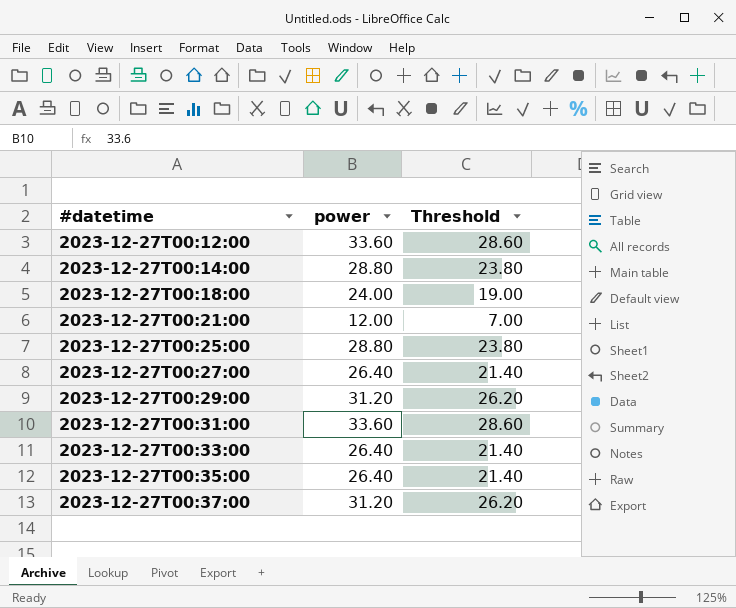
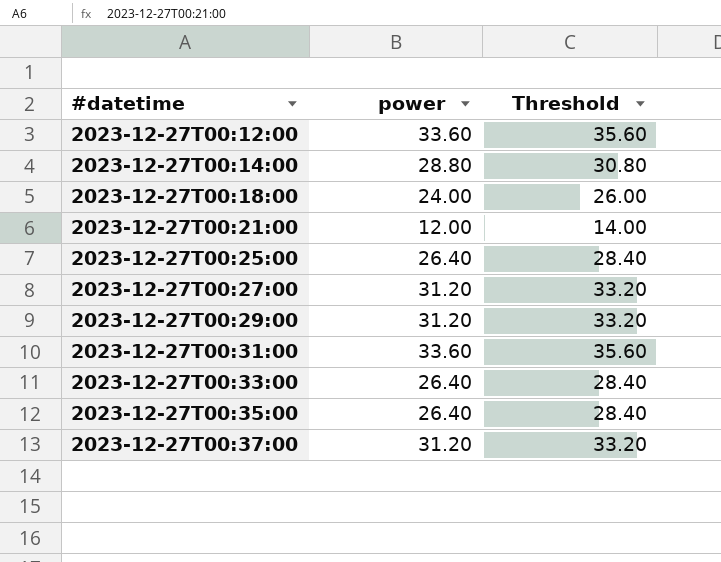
column Threshold | formula: [power] - 5 -> [power] + 2
2023-12-27T00:25:00 | power: 28.80 -> 26.40
2023-12-27T00:27:00 | power: 26.40 -> 31.20

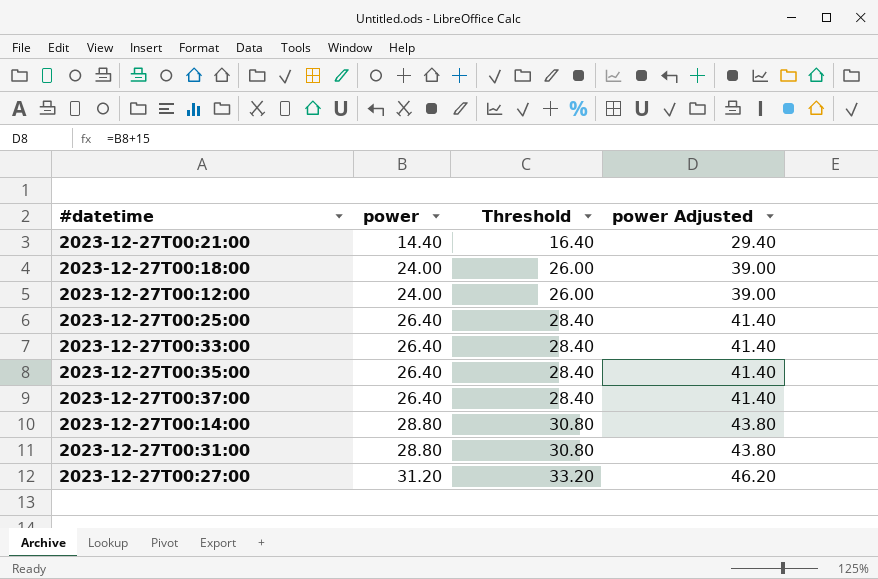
row order: #datetime ascending -> power ascending
column power Adjusted | formula: none -> [power] + 15
row 2023-12-27T00:29:00: 31.20 | 33.20 -> none
2023-12-27T00:21:00 | power: 12.00 -> 14.40
2023-12-27T00:21:00 | Threshold: 14.00 -> 16.40
2023-12-27T00:12:00 | power: 33.60 -> 24.00
2023-12-27T00:12:00 | Threshold: 35.60 -> 26.00
2023-12-27T00:37:00 | power: 31.20 -> 26.40
2023-12-27T00:37:00 | Threshold: 33.20 -> 28.40
2023-12-27T00:31:00 | power: 33.60 -> 28.80
2023-12-27T00:31:00 | Threshold: 35.60 -> 30.80

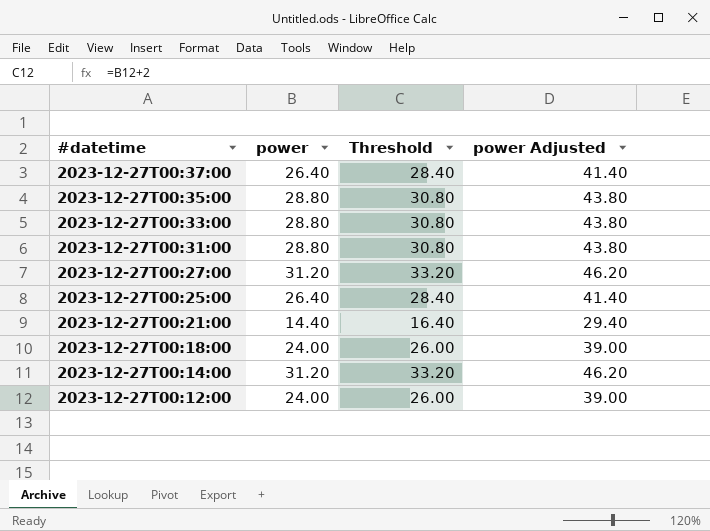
row order: power ascending -> #datetime descending
2023-12-27T00:35:00 | power: 26.40 -> 28.80
2023-12-27T00:35:00 | Threshold: 28.40 -> 30.80
2023-12-27T00:35:00 | power Adjusted: 41.40 -> 43.80
2023-12-27T00:33:00 | power: 26.40 -> 28.80
2023-12-27T00:33:00 | Threshold: 28.40 -> 30.80
2023-12-27T00:33:00 | power Adjusted: 41.40 -> 43.80
2023-12-27T00:14:00 | power: 28.80 -> 31.20
2023-12-27T00:14:00 | Threshold: 30.80 -> 33.20
2023-12-27T00:14:00 | power Adjusted: 43.80 -> 46.20

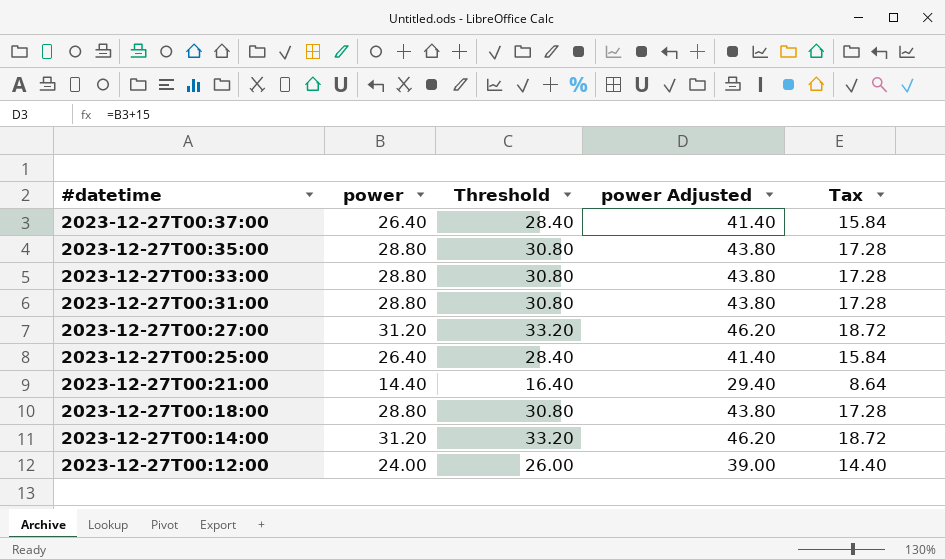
column Tax | formula: none -> [power] * 0.6
2023-12-27T00:18:00 | power: 24.00 -> 28.80
2023-12-27T00:18:00 | Threshold: 26.00 -> 30.80
2023-12-27T00:18:00 | power Adjusted: 39.00 -> 43.80

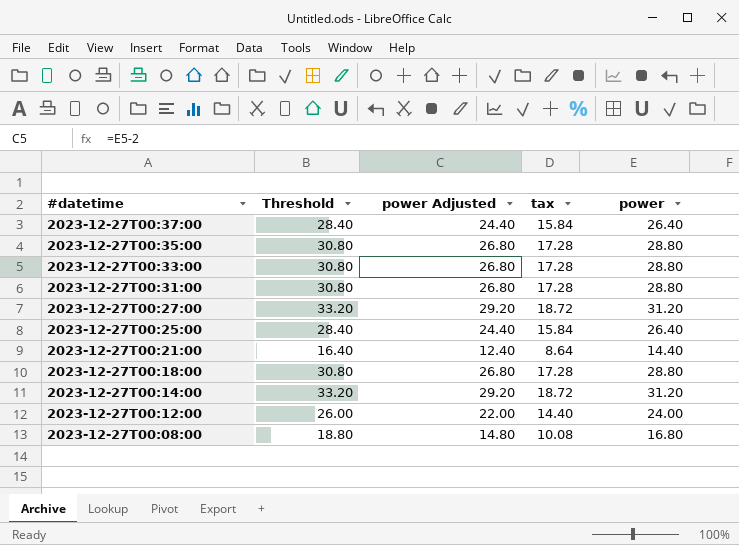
column power Adjusted | formula: [power] + 15 -> [power] - 2
column name: Tax -> tax
column power | position: 2 -> 5
row 2023-12-27T00:08:00: none -> 18.80 | 14.80 | 10.08 | 16.80

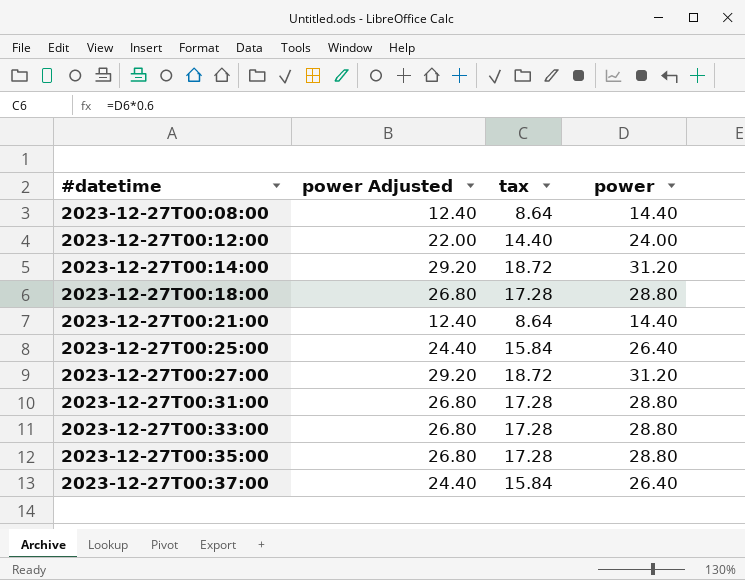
row order: #datetime descending -> #datetime ascending
column Threshold | formula: [power] + 2 -> none
2023-12-27T00:08:00 | power Adjusted: 14.80 -> 12.40
2023-12-27T00:08:00 | tax: 10.08 -> 8.64
2023-12-27T00:08:00 | power: 16.80 -> 14.40

